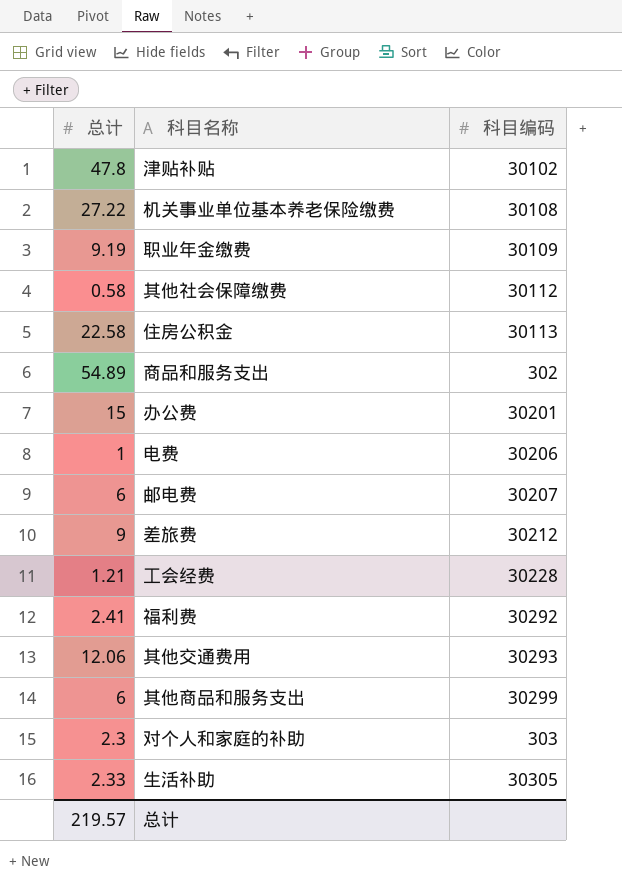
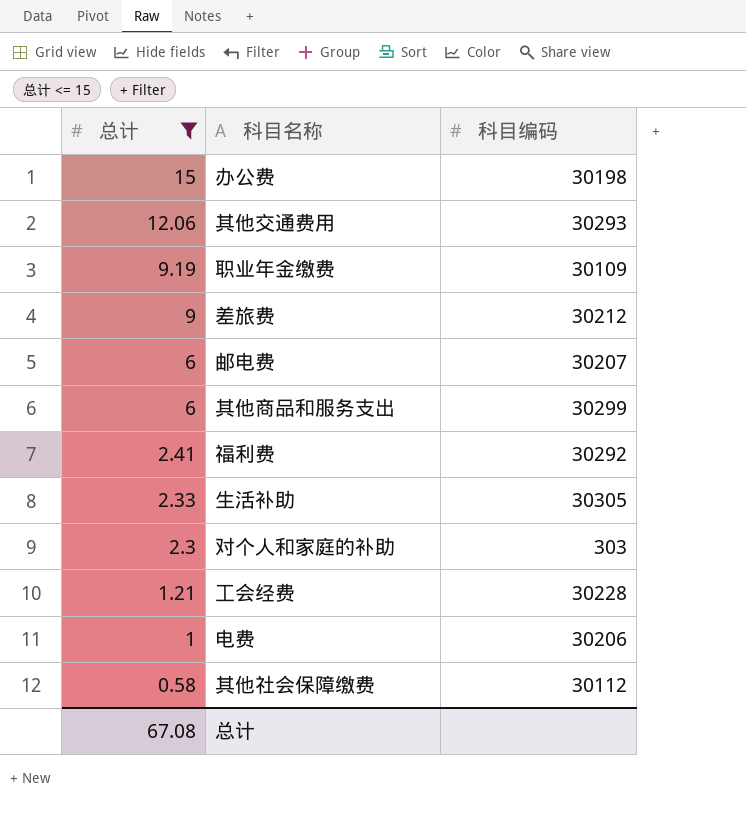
filter: none -> 总计 <= 15
row order: none -> 总计 descending
办公费 | 科目编码: 30201 -> 30198
总计 | 总计: 219.57 -> 67.08

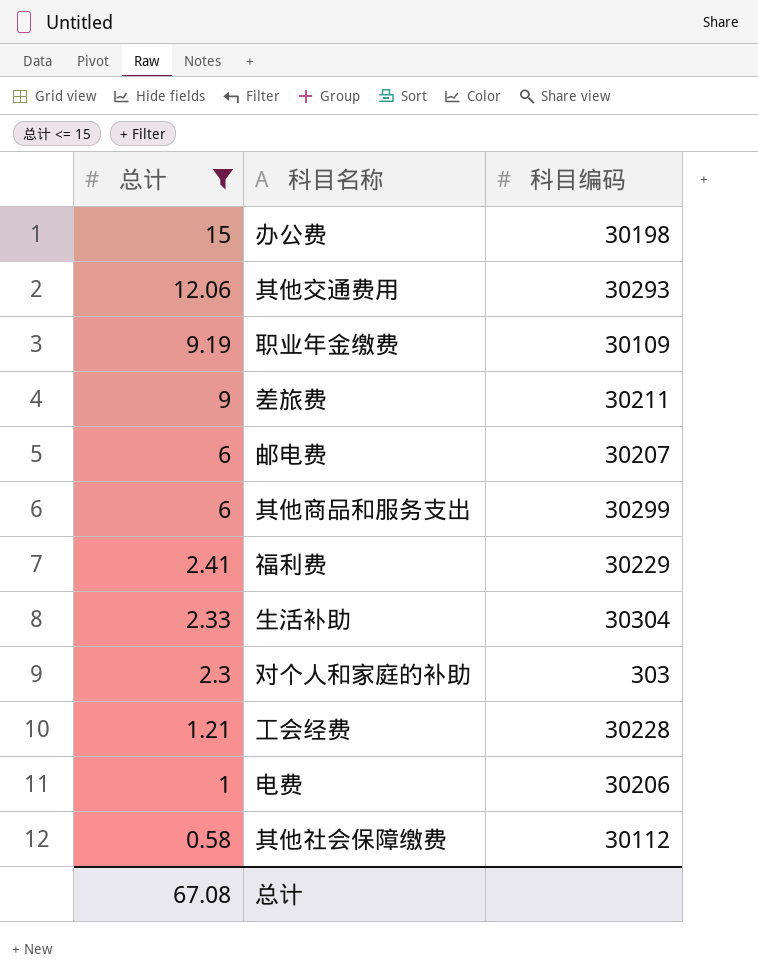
差旅费 | 科目编码: 30212 -> 30211
福利费 | 科目编码: 30292 -> 30229
生活补助 | 科目编码: 30305 -> 30304

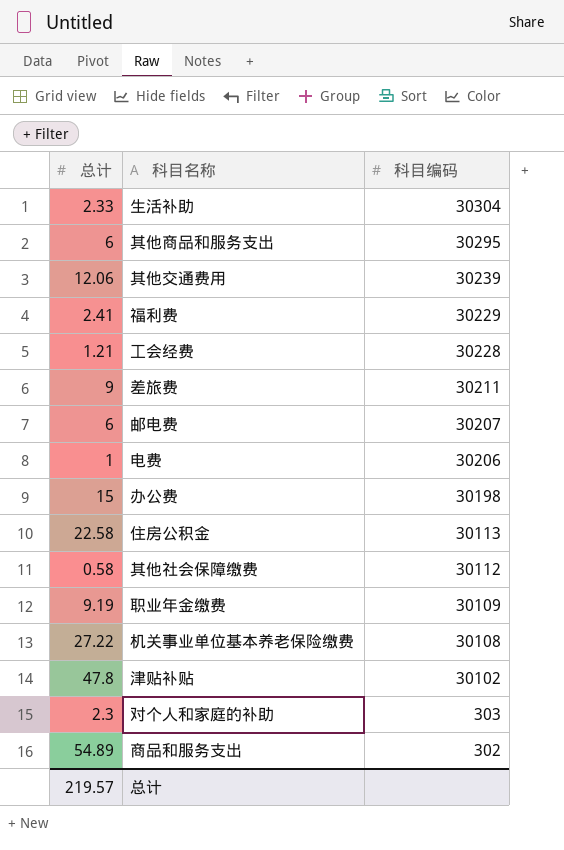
filter: 总计 <= 15 -> none
row order: 总计 descending -> 科目编码 descending
其他商品和服务支出 | 科目编码: 30299 -> 30295
其他交通费用 | 科目编码: 30293 -> 30239
总计 | 总计: 67.08 -> 219.57

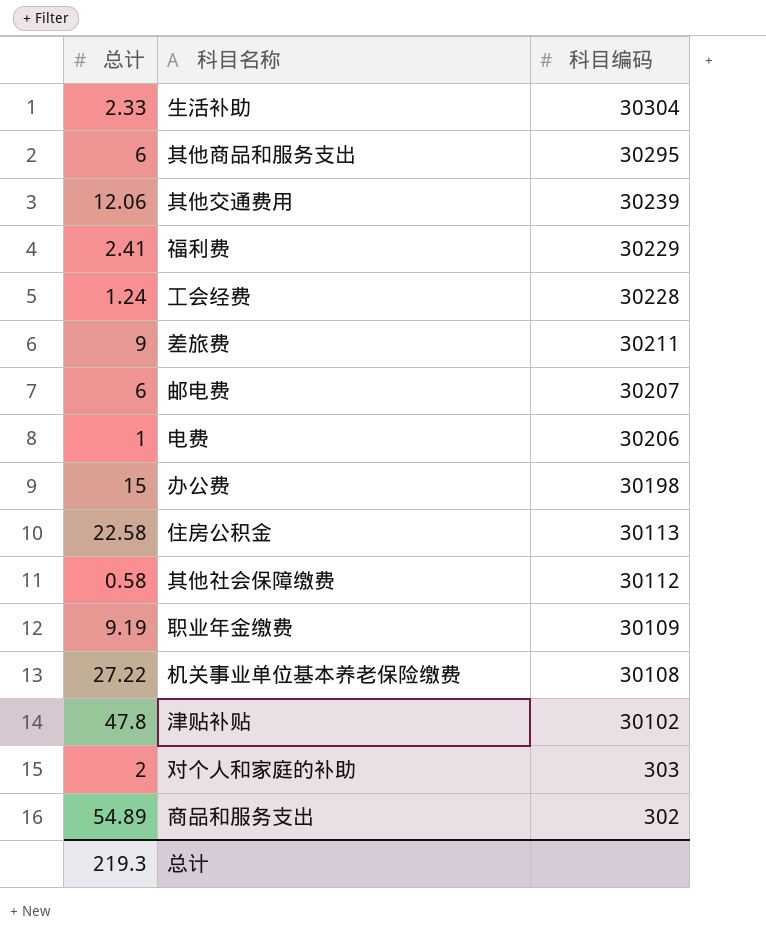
工会经费 | 总计: 1.21 -> 1.24
对个人和家庭的补助 | 总计: 2.3 -> 2
总计 | 总计: 219.57 -> 219.3

